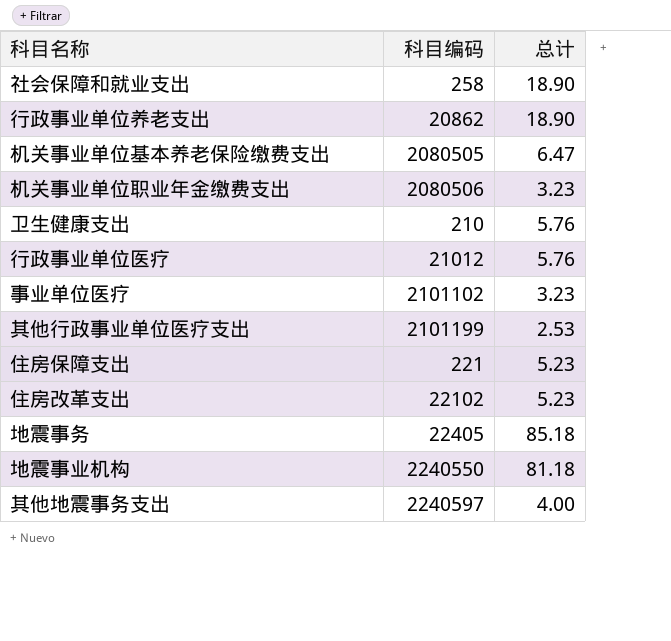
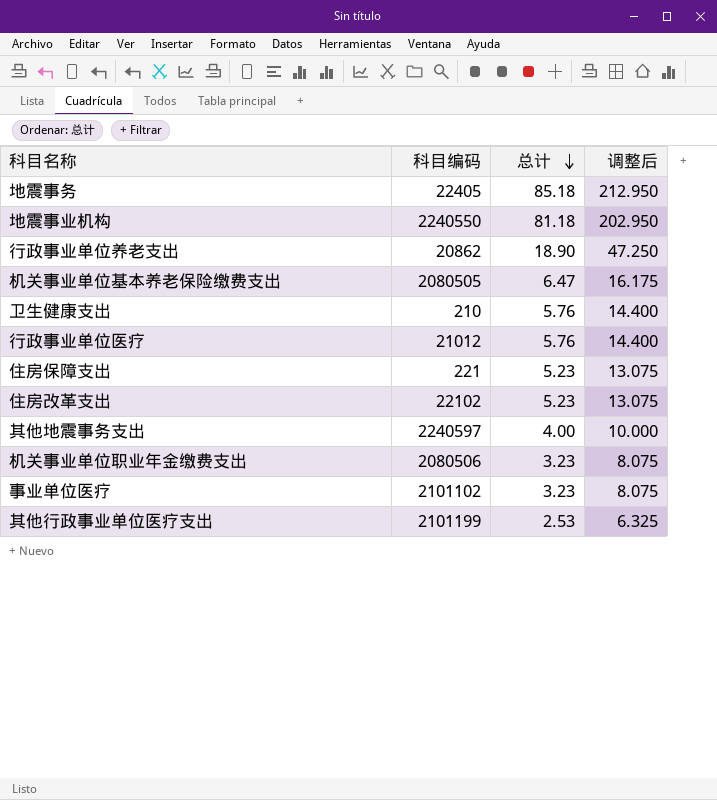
row order: none -> 总计 descending
column 调整后 | formula: none -> [总计] * 2.5
row 社会保障和就业支出: 258 | 18.90 -> none

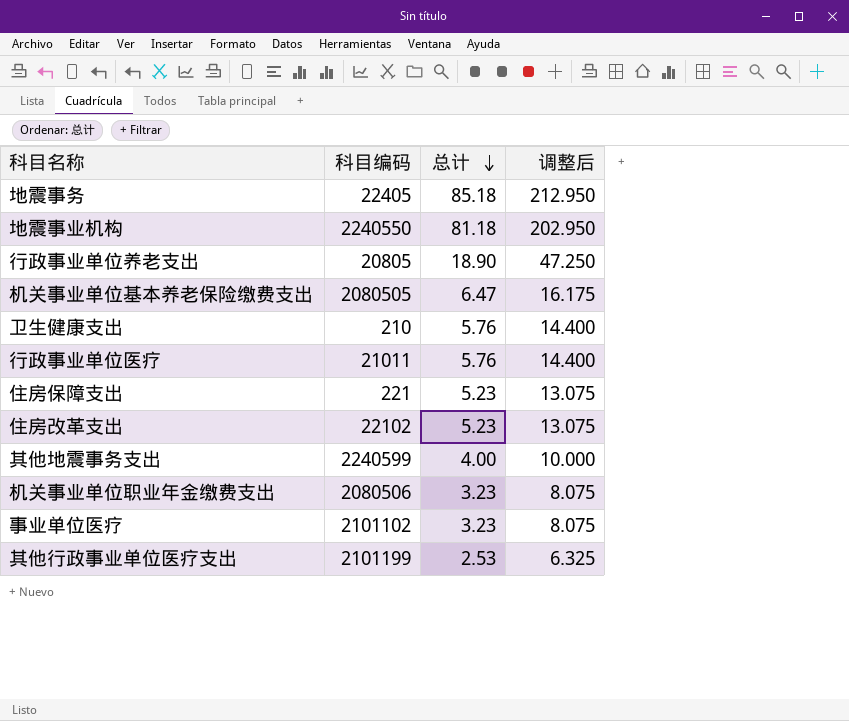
行政事业单位养老支出 | 科目编码: 20862 -> 20805
行政事业单位医疗 | 科目编码: 21012 -> 21011
其他地震事务支出 | 科目编码: 2240597 -> 2240599

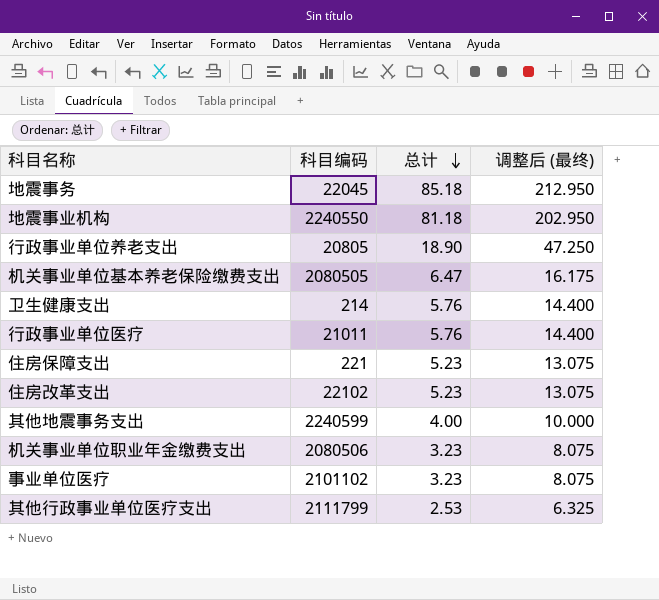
column name: 调整后 -> 调整后 (最终)
地震事务 | 科目编码: 22405 -> 22045
卫生健康支出 | 科目编码: 210 -> 214
其他行政事业单位医疗支出 | 科目编码: 2101199 -> 2111799

